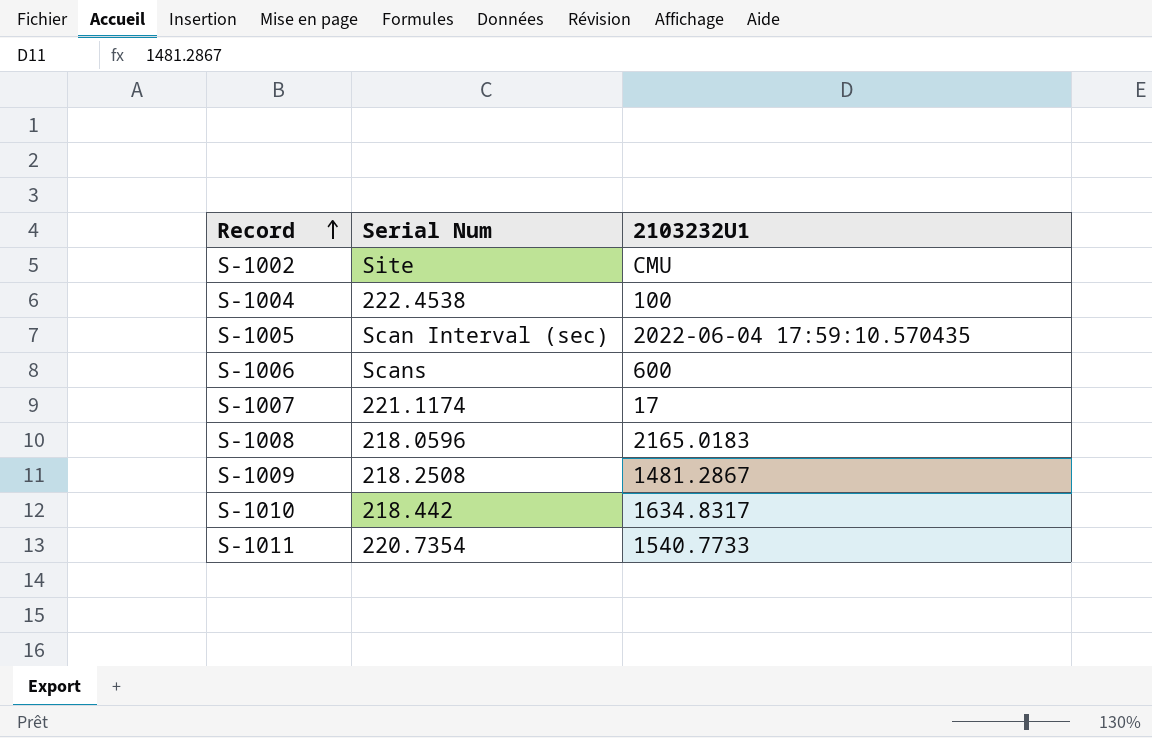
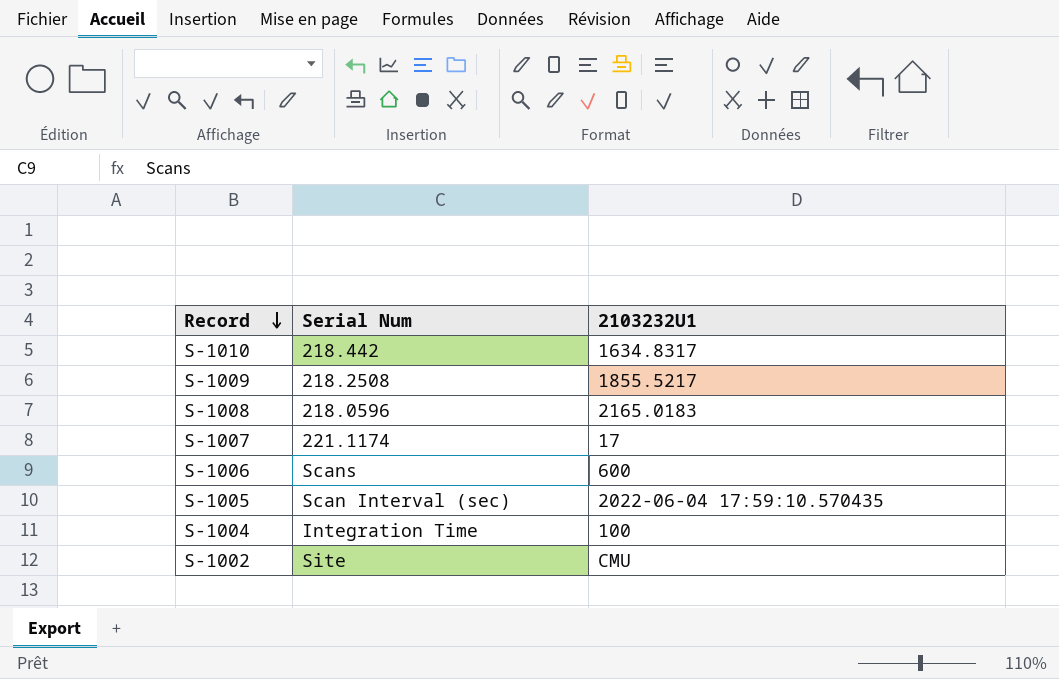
row order: Record ascending -> Record descending
row S-1011: 220.7354 | 1540.7733 -> none
S-1009 | 2103232U1: 1481.2867 -> 1855.5217
S-1004 | Serial Num: 222.4538 -> Integration Time

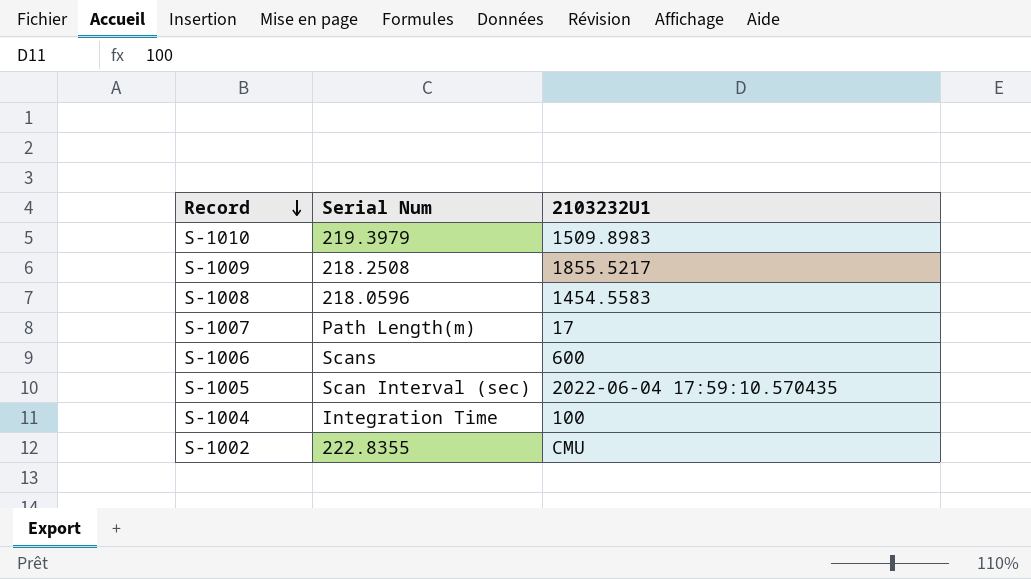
S-1010 | Serial Num: 218.442 -> 219.3979
S-1010 | 2103232U1: 1634.8317 -> 1509.8983
S-1008 | 2103232U1: 2165.0183 -> 1454.5583
S-1007 | Serial Num: 221.1174 -> Path Length(m)
S-1002 | Serial Num: Site -> 222.8355

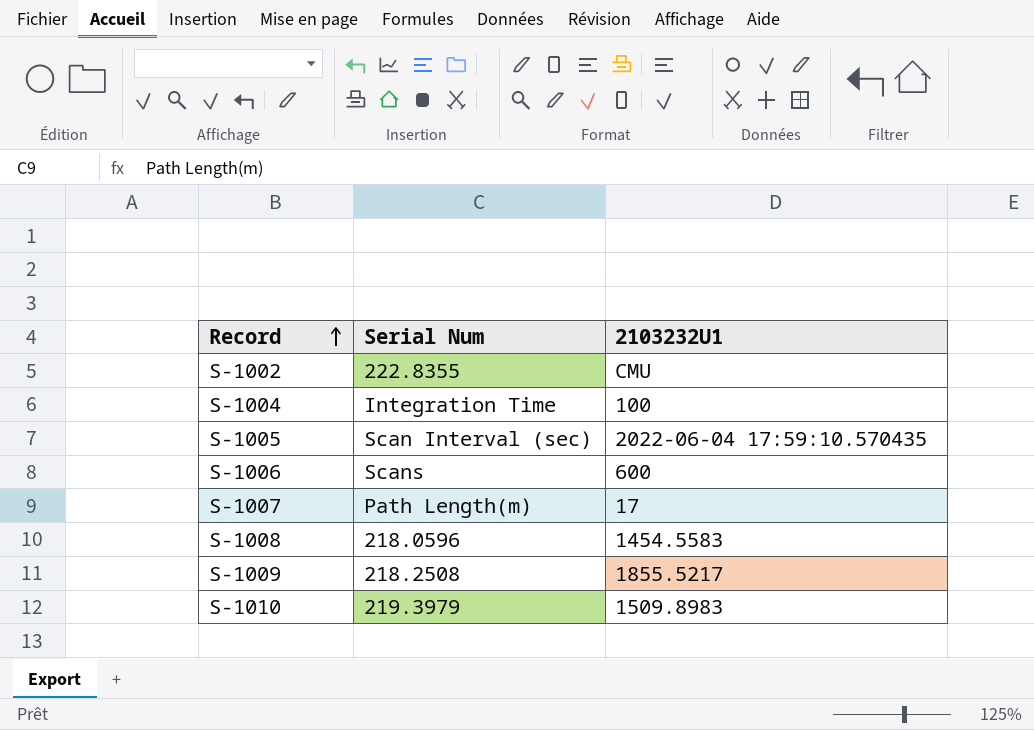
row order: Record descending -> Record ascending

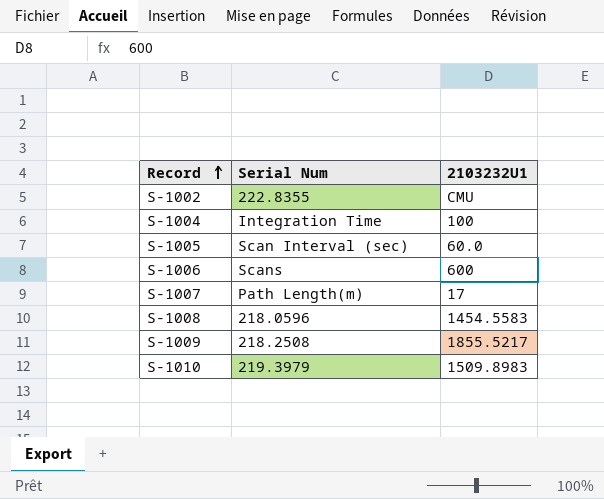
S-1005 | 2103232U1: 2022-06-04 17:59:10.570435 -> 60.0

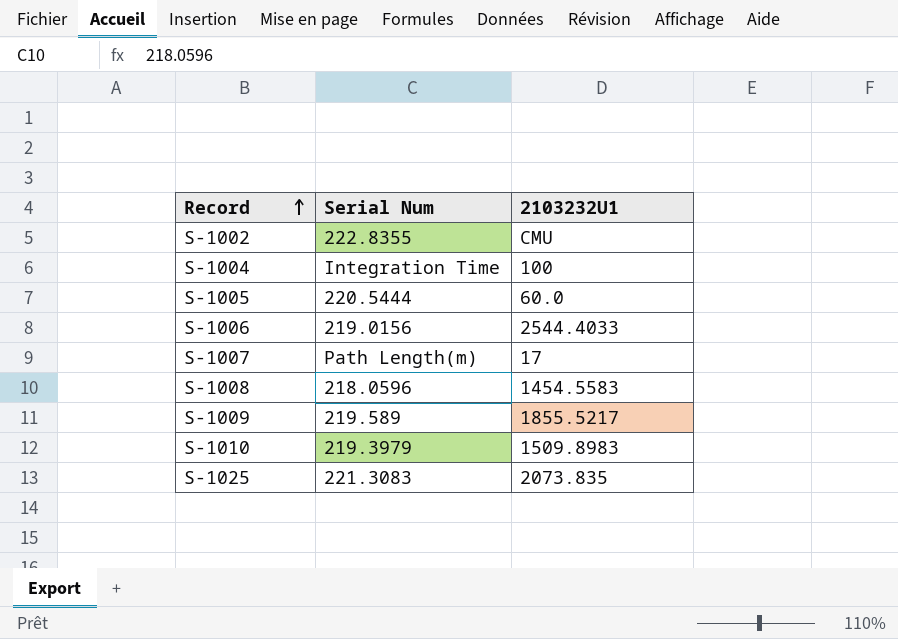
S-1005 | Serial Num: Scan Interval (sec) -> 220.5444
S-1006 | Serial Num: Scans -> 219.0156
S-1006 | 2103232U1: 600 -> 2544.4033
S-1009 | Serial Num: 218.2508 -> 219.589
row S-1025: none -> 221.3083 | 2073.835

